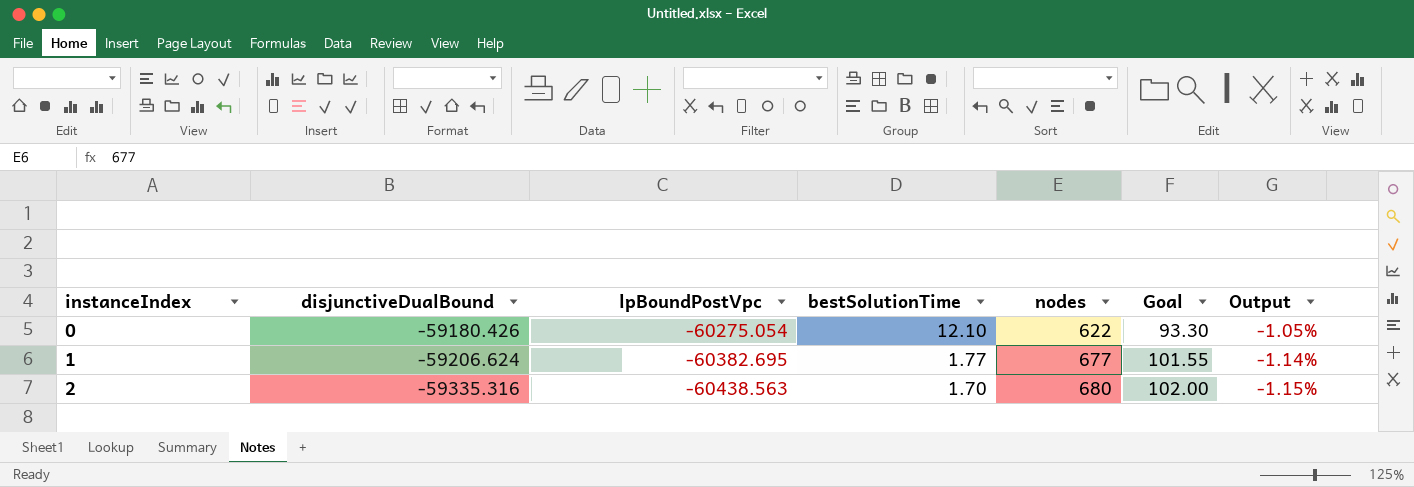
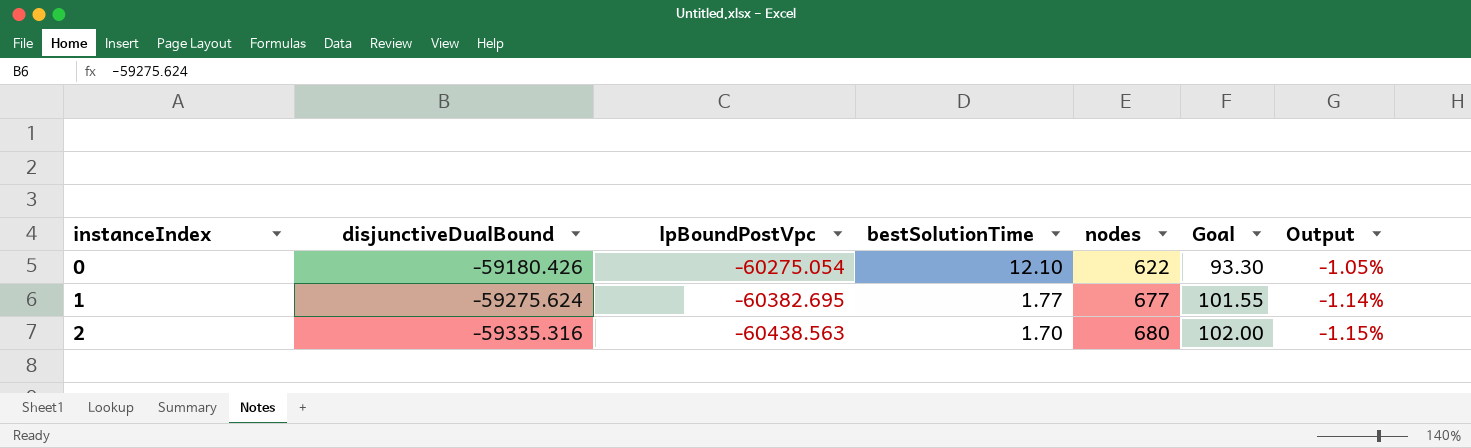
1 | disjunctiveDualBound: -59206.624 -> -59275.624

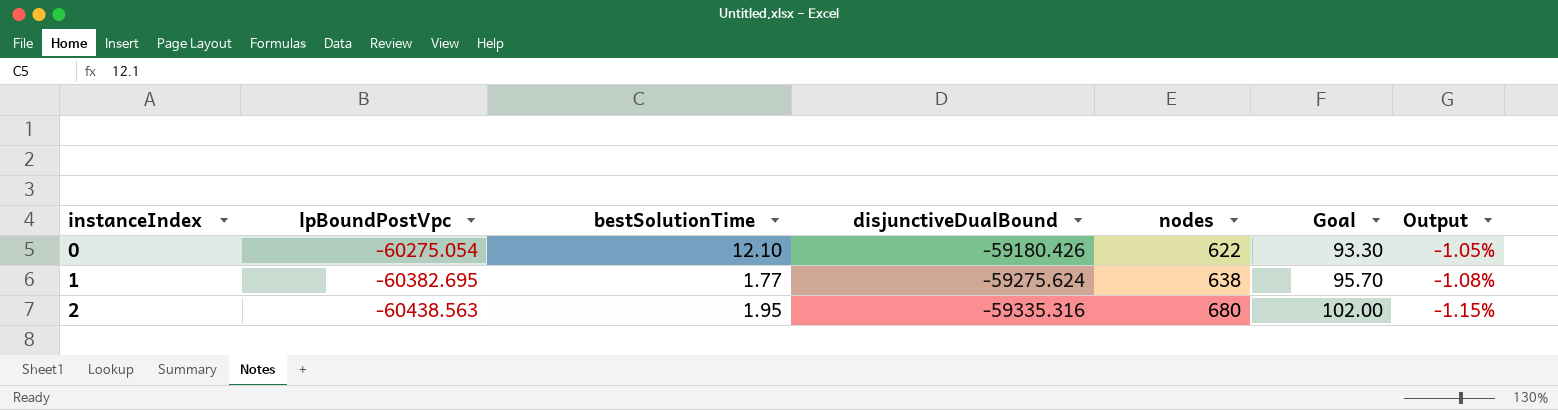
column disjunctiveDualBound | position: 2 -> 4
1 | nodes: 677 -> 638
1 | Goal: 101.55 -> 95.70
1 | Output: -1.14% -> -1.08%
2 | bestSolutionTime: 1.70 -> 1.95

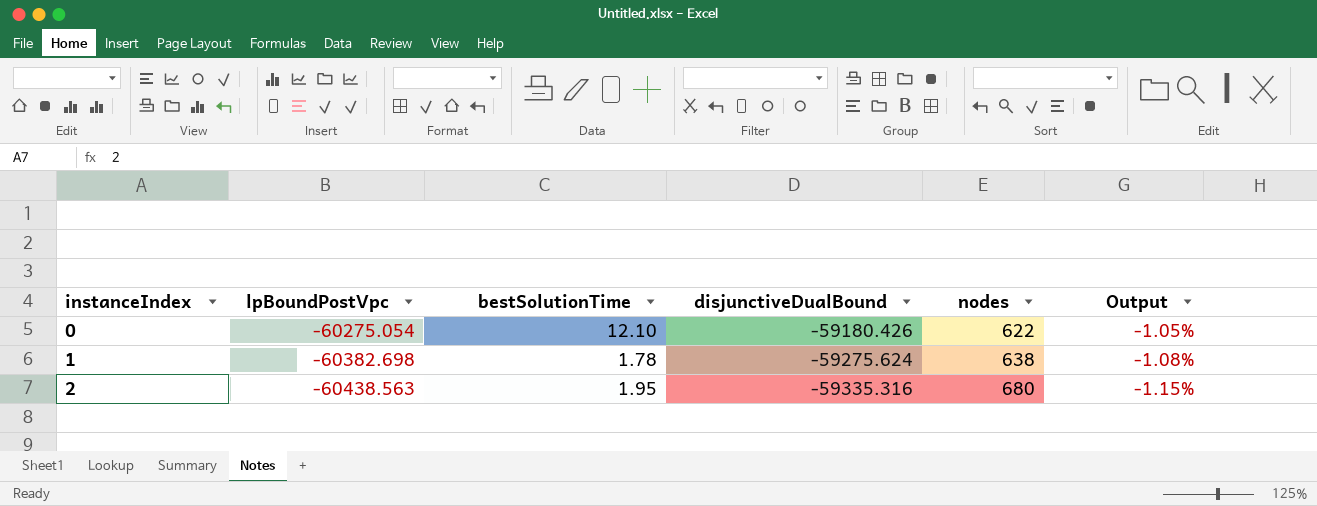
column Goal | formula: [nodes] * 0.15 -> none
1 | lpBoundPostVpc: -60382.695 -> -60382.698
1 | bestSolutionTime: 1.77 -> 1.78

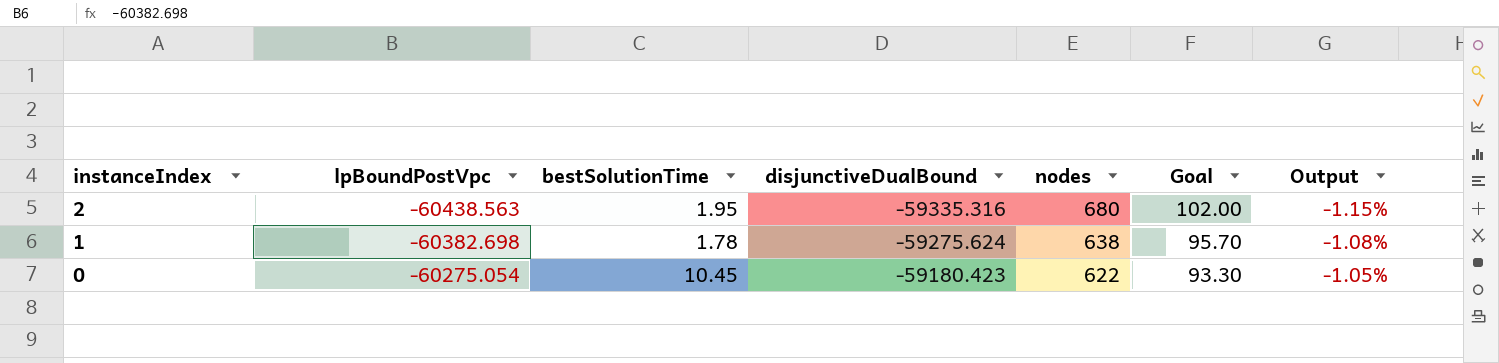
row order: instanceIndex ascending -> instanceIndex descending
column Goal | formula: none -> [nodes] * 0.15
0 | bestSolutionTime: 12.10 -> 10.45
0 | disjunctiveDualBound: -59180.426 -> -59180.423

